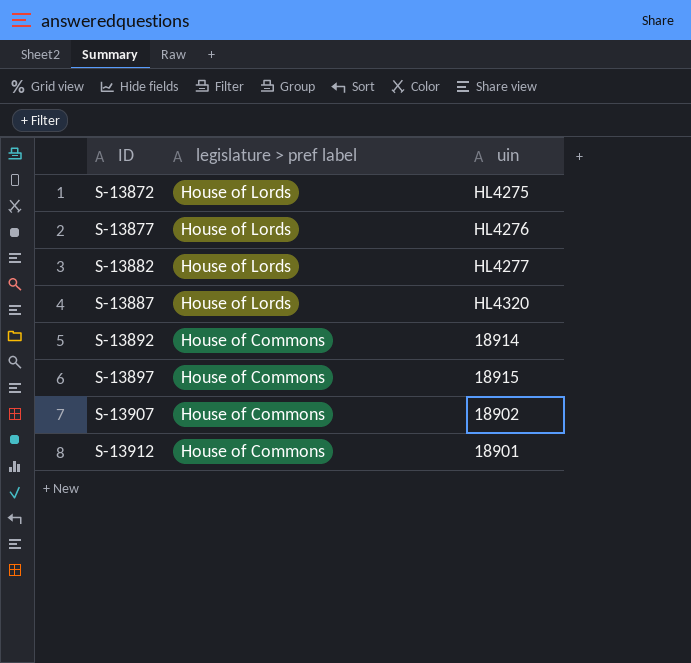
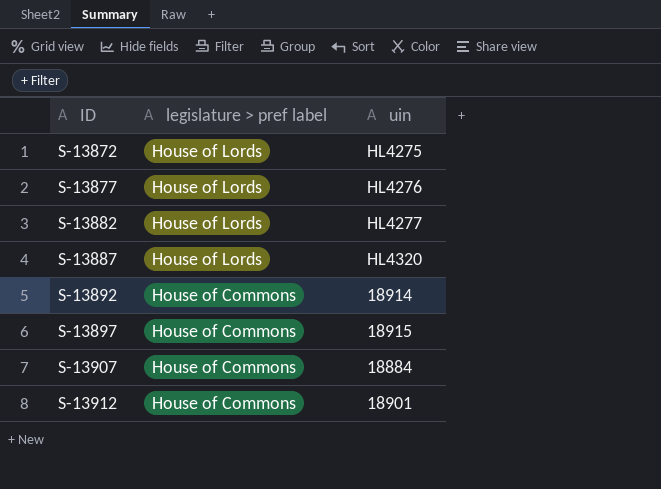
S-13907 | uin: 18902 -> 18884

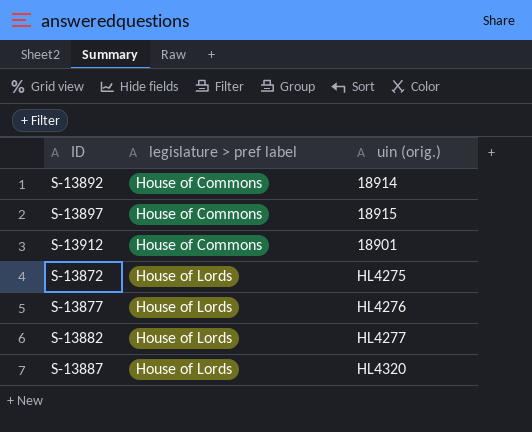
row order: ID ascending -> legislature > pref label ascending
column name: uin -> uin (orig.)
row S-13907: House of Commons | 18884 -> none

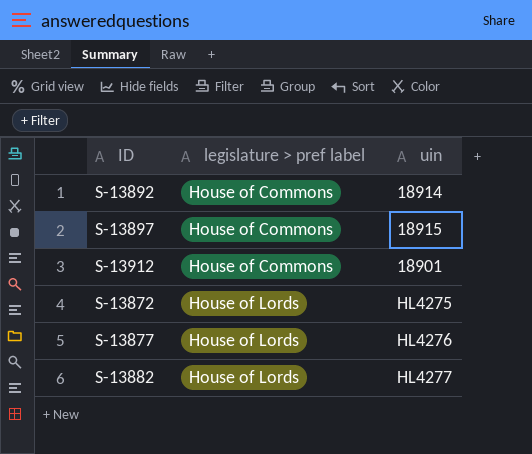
column name: uin (orig.) -> uin
row S-13887: House of Lords | HL4320 -> none

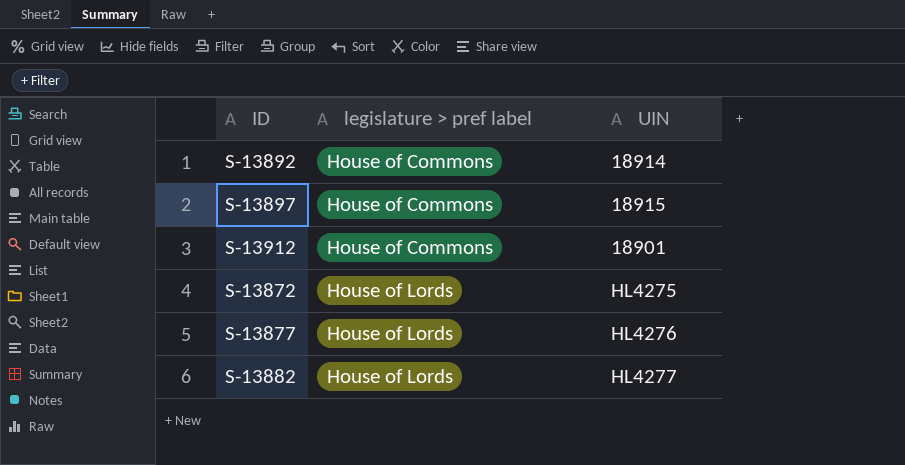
column name: uin -> UIN

